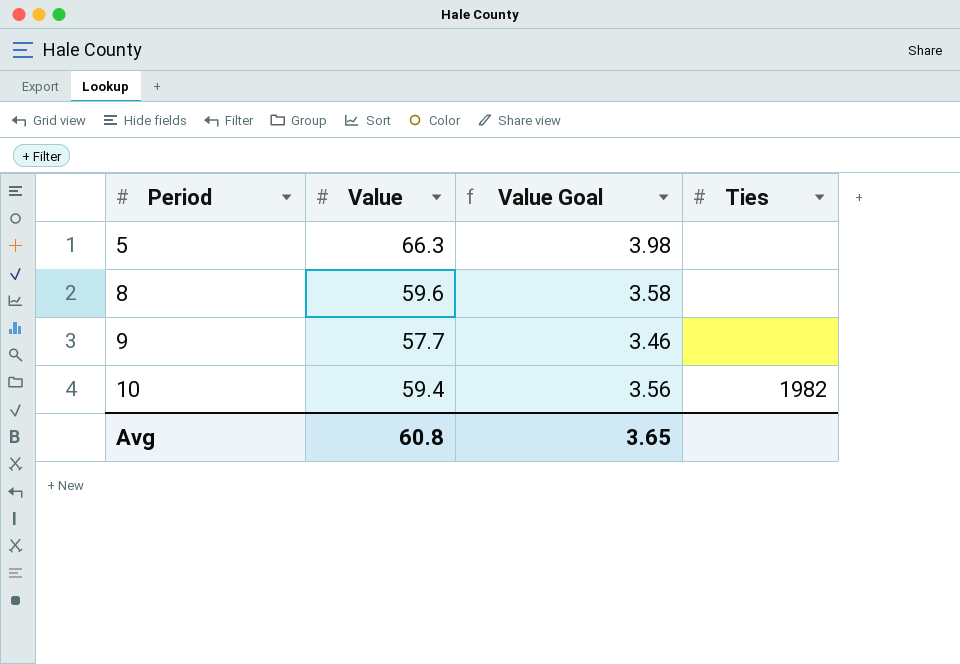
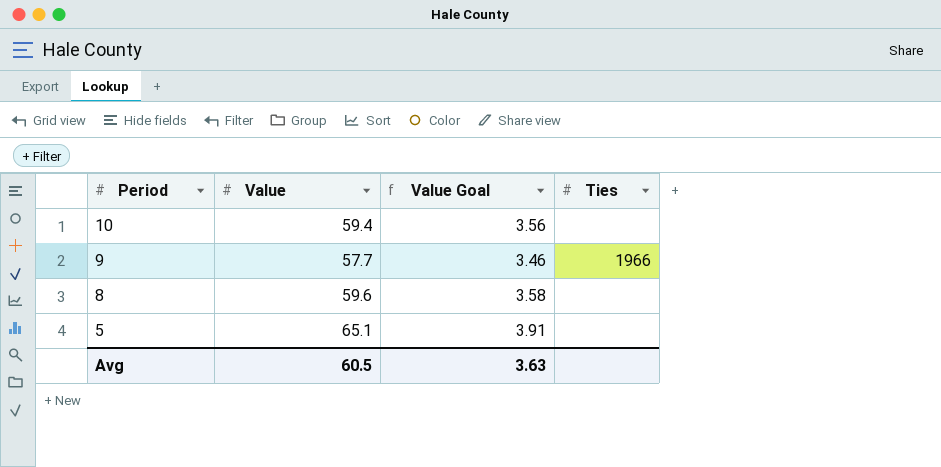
row order: Period ascending -> Period descending
10 | Ties: 1982 -> none
9 | Ties: none -> 1966
5 | Value: 66.3 -> 65.1
5 | Value Goal: 3.98 -> 3.91
Avg | Value: 60.8 -> 60.5
Avg | Value Goal: 3.65 -> 3.63

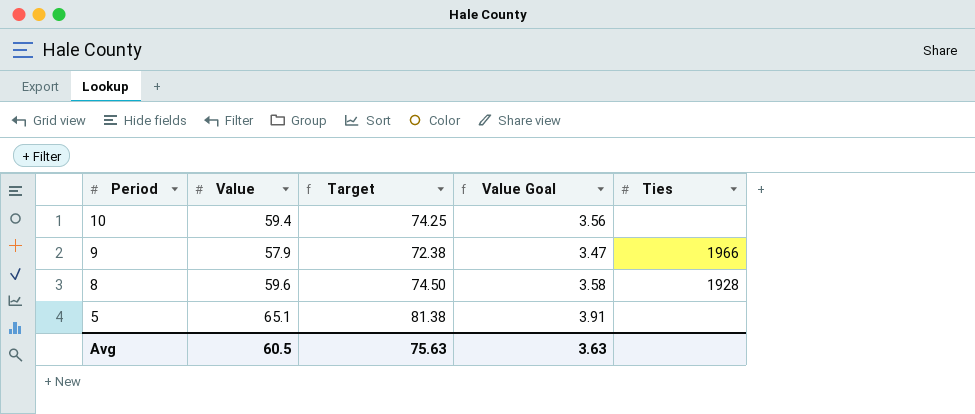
column Target | formula: none -> [Value] * 1.25
9 | Value: 57.7 -> 57.9
9 | Value Goal: 3.46 -> 3.47
8 | Ties: none -> 1928

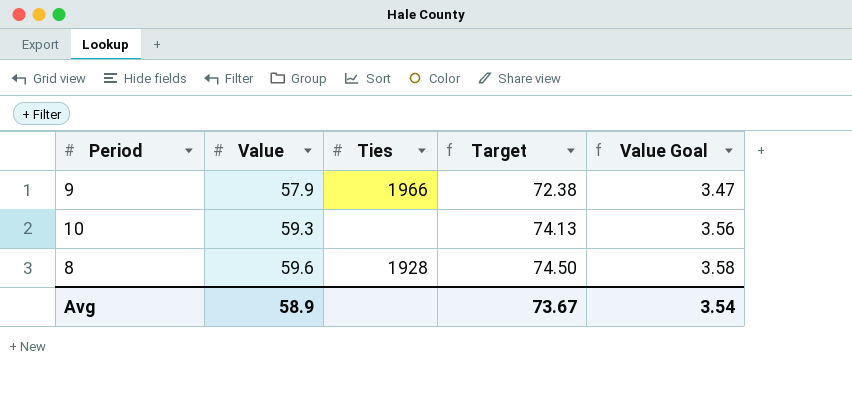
row order: Period descending -> Value ascending
column Ties | position: 5 -> 3
row 5: 65.1 | 81.38 | 3.91 | none -> none
10 | Value: 59.4 -> 59.3
10 | Target: 74.25 -> 74.13
Avg | Value: 60.5 -> 58.9
Avg | Target: 75.63 -> 73.67
Avg | Value Goal: 3.63 -> 3.54

